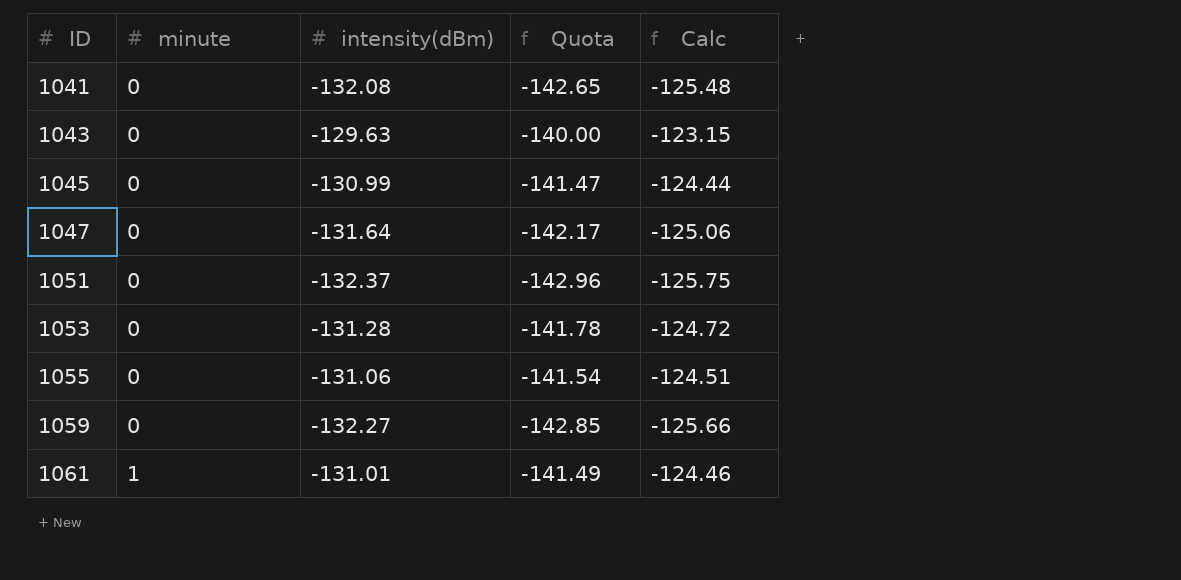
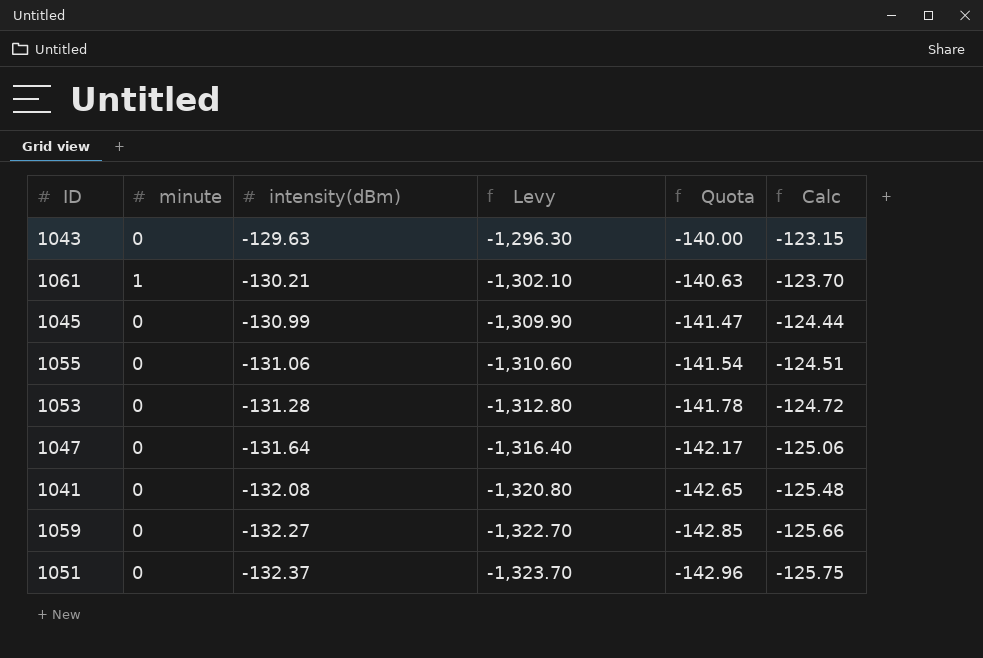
row order: ID ascending -> intensity(dBm) descending
column Levy | formula: none -> [intensity(dBm)] * 10
1061 | intensity(dBm): -131.01 -> -130.21
1061 | Quota: -141.49 -> -140.63
1061 | Calc: -124.46 -> -123.70

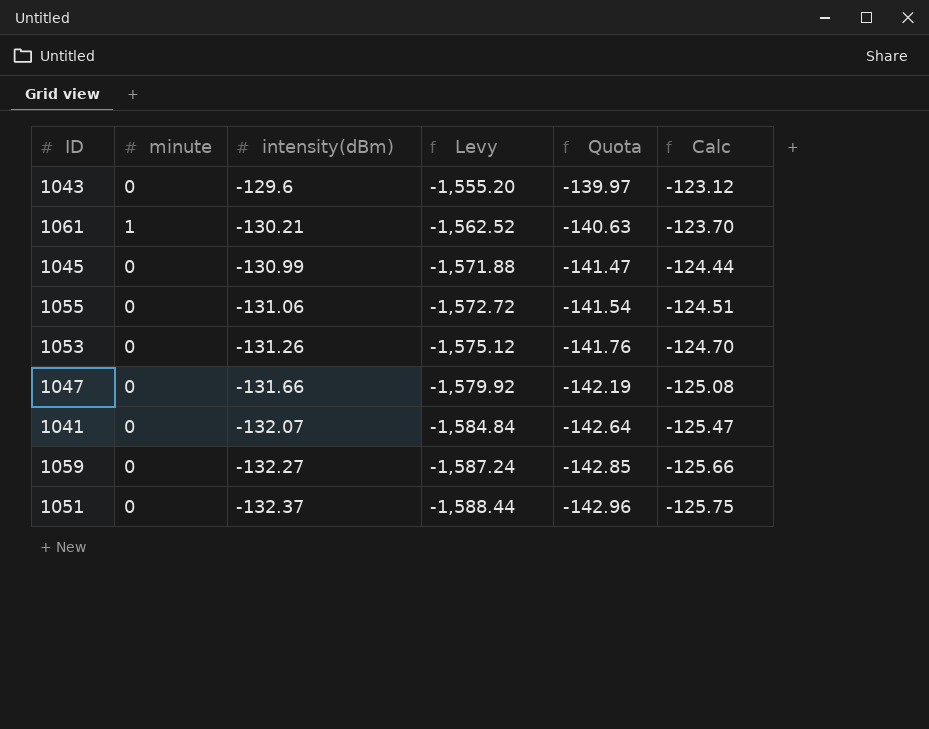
column Levy | formula: [intensity(dBm)] * 10 -> [intensity(dBm)] * 12
1043 | intensity(dBm): -129.63 -> -129.6
1043 | Quota: -140.00 -> -139.97
1043 | Calc: -123.15 -> -123.12
1053 | intensity(dBm): -131.28 -> -131.26
1053 | Quota: -141.78 -> -141.76
1053 | Calc: -124.72 -> -124.70
1047 | intensity(dBm): -131.64 -> -131.66
1047 | Quota: -142.17 -> -142.19
1047 | Calc: -125.06 -> -125.08
1041 | intensity(dBm): -132.08 -> -132.07
1041 | Quota: -142.65 -> -142.64
1041 | Calc: -125.48 -> -125.47

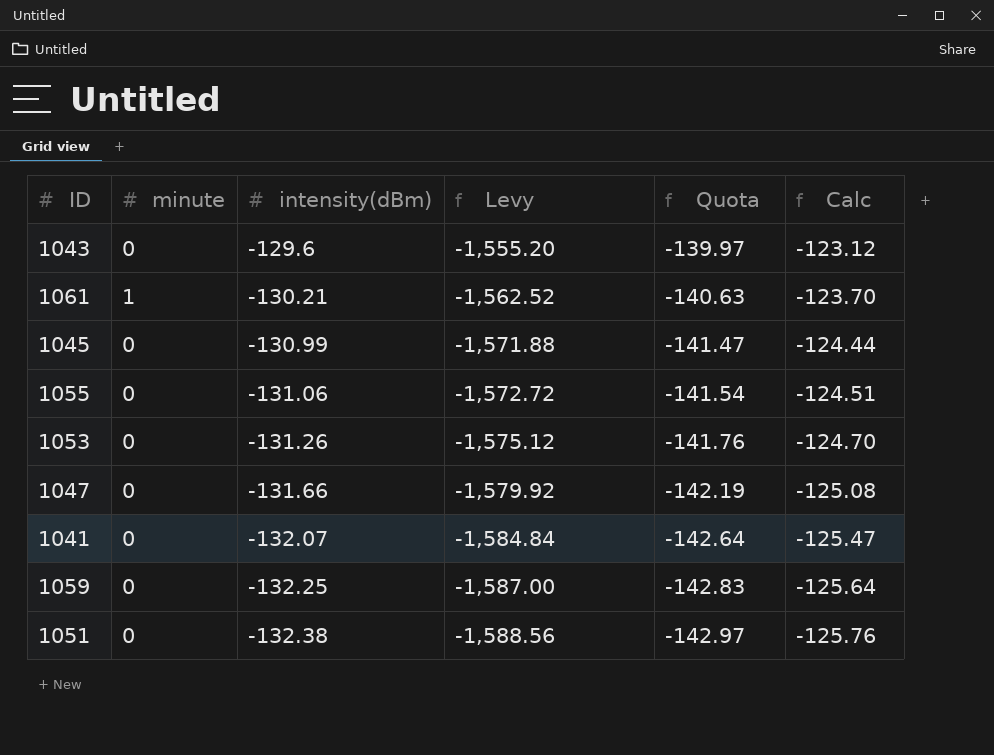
1059 | intensity(dBm): -132.27 -> -132.25
1059 | Levy: -1,587.24 -> -1,587.00
1059 | Quota: -142.85 -> -142.83
1059 | Calc: -125.66 -> -125.64
1051 | intensity(dBm): -132.37 -> -132.38
1051 | Levy: -1,588.44 -> -1,588.56
1051 | Quota: -142.96 -> -142.97
1051 | Calc: -125.75 -> -125.76

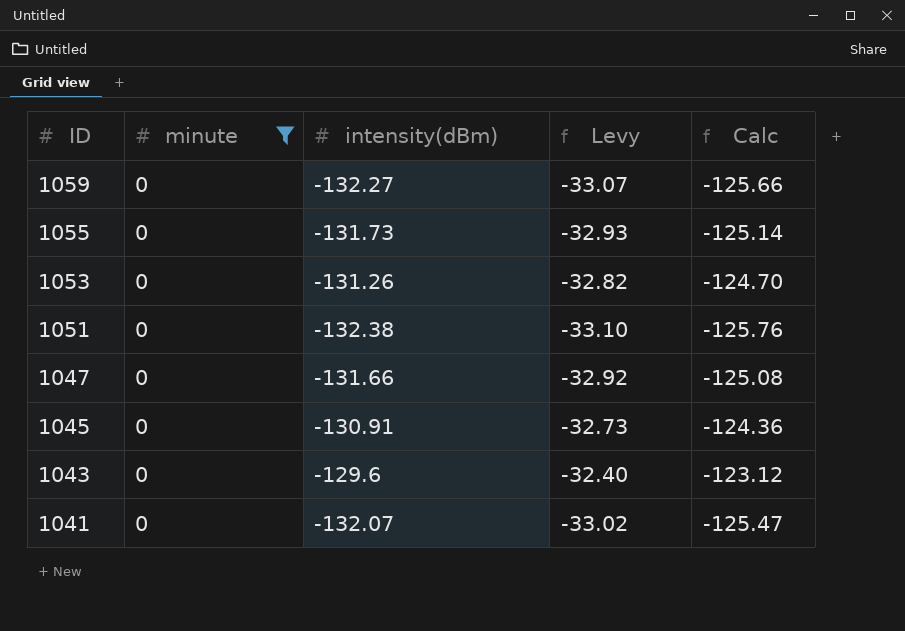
filter: none -> minute = 0
row order: intensity(dBm) descending -> ID descending
column Quota | formula: [intensity(dBm)] * 1.08 -> none
column Levy | formula: [intensity(dBm)] * 12 -> [intensity(dBm)] * 0.25
1059 | intensity(dBm): -132.25 -> -132.27
1059 | Calc: -125.64 -> -125.66
1055 | intensity(dBm): -131.06 -> -131.73
1055 | Calc: -124.51 -> -125.14
1045 | intensity(dBm): -130.99 -> -130.91
1045 | Calc: -124.44 -> -124.36

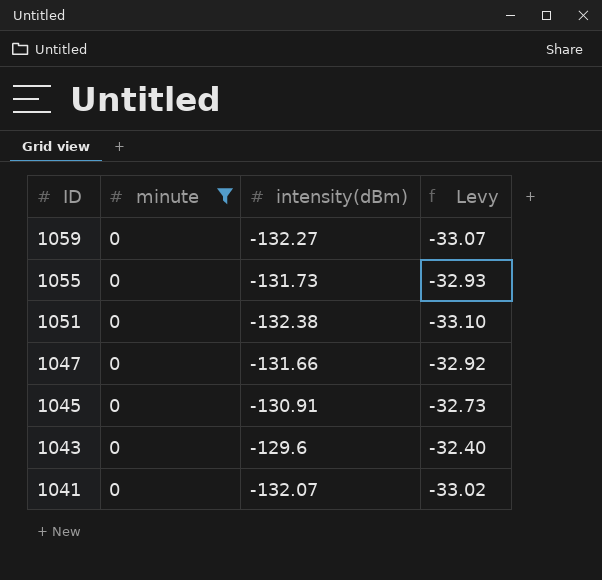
column Calc | formula: [intensity(dBm)] * 0.95 -> none
row 1053: 0 | -131.26 | -32.82 | -124.70 -> none

